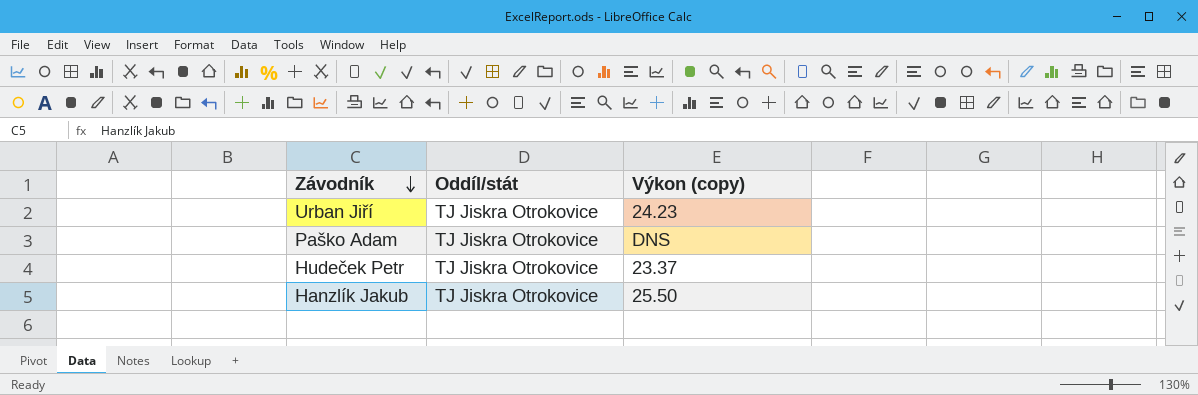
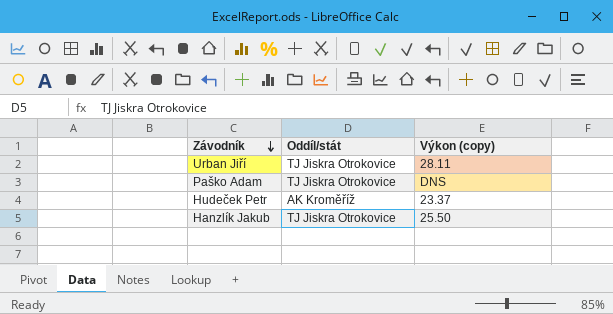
Urban Jiří | Výkon (copy): 24.23 -> 28.11
Hudeček Petr | Oddíl/stát: TJ Jiskra Otrokovice -> AK Kroměříž

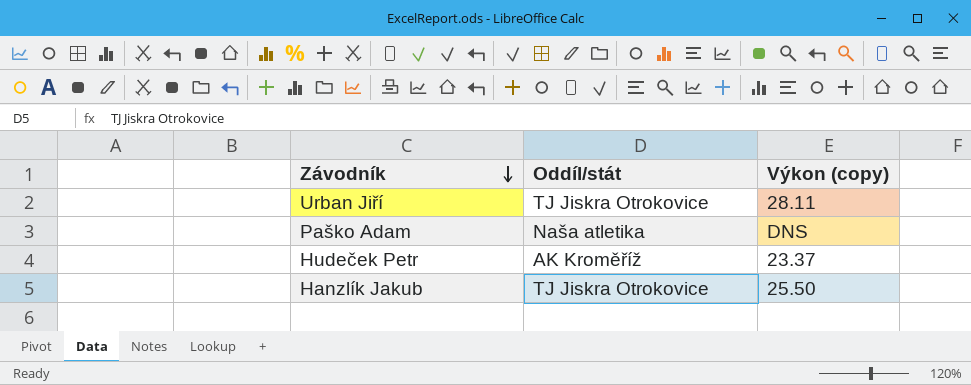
Paško Adam | Oddíl/stát: TJ Jiskra Otrokovice -> Naša atletika

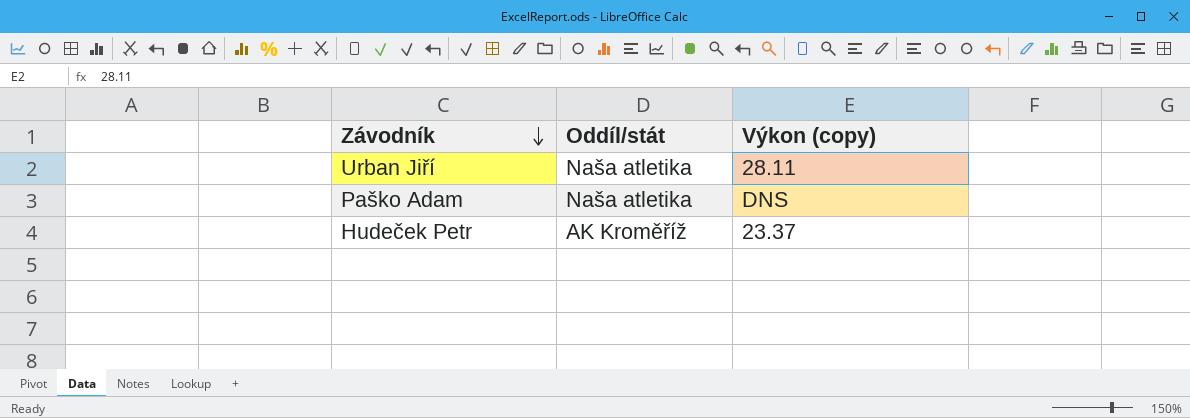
row Hanzlík Jakub: TJ Jiskra Otrokovice | 25.50 -> none
Urban Jiří | Oddíl/stát: TJ Jiskra Otrokovice -> Naša atletika

